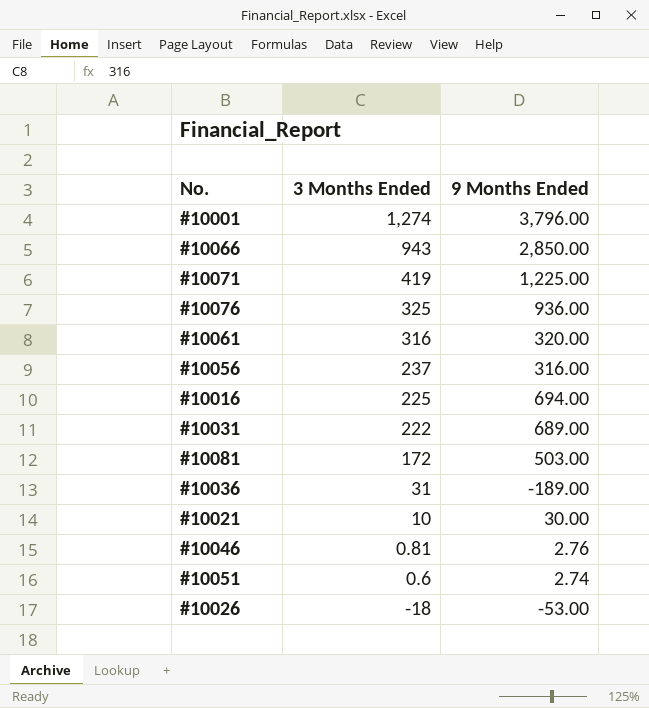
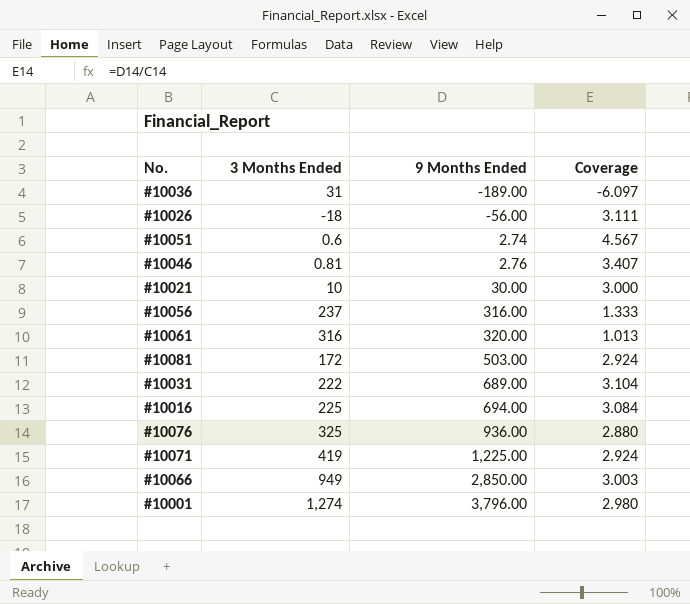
row order: 3 Months Ended descending -> 9 Months Ended ascending
column Coverage | formula: none -> [9 Months Ended] / [3 Months Ended]
#10026 | 9 Months Ended: -53.00 -> -56.00
#10066 | 3 Months Ended: 943 -> 949

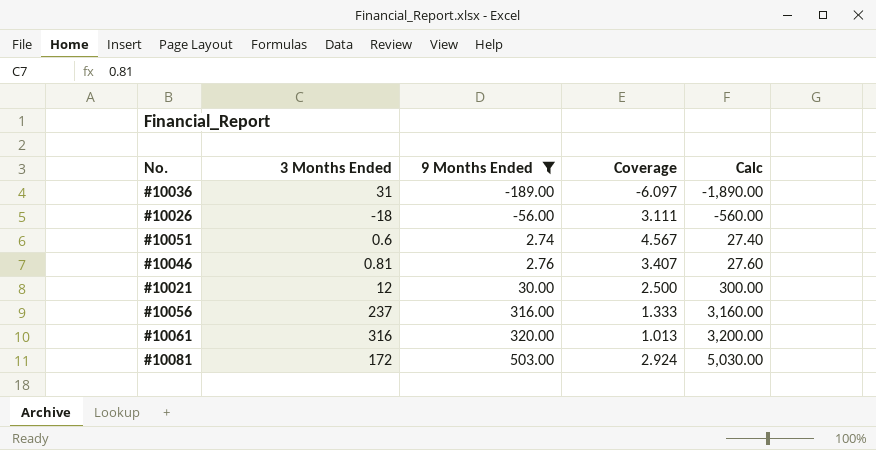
filter: none -> 9 Months Ended <= 503.00
column Calc | formula: none -> [9 Months Ended] * 10
#10021 | 3 Months Ended: 10 -> 12
#10021 | Coverage: 3.000 -> 2.500

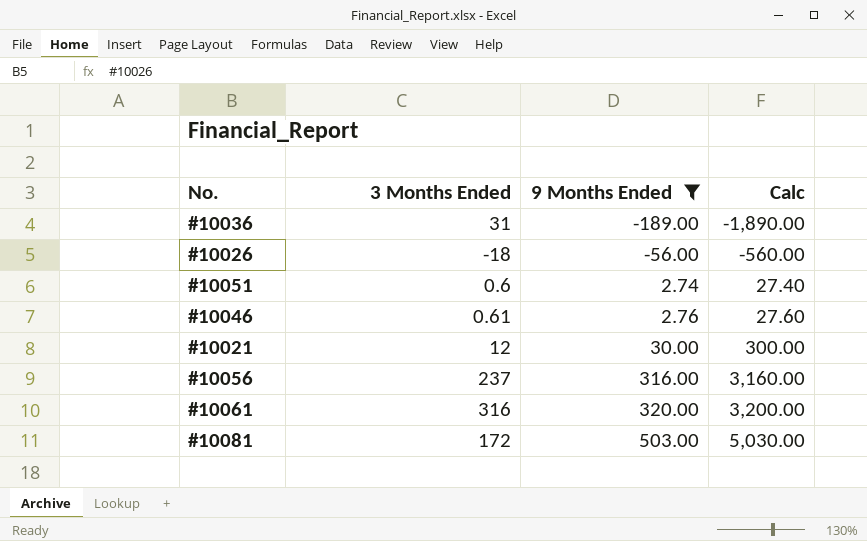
column Coverage | formula: [9 Months Ended] / [3 Months Ended] -> none
#10046 | 3 Months Ended: 0.81 -> 0.61

